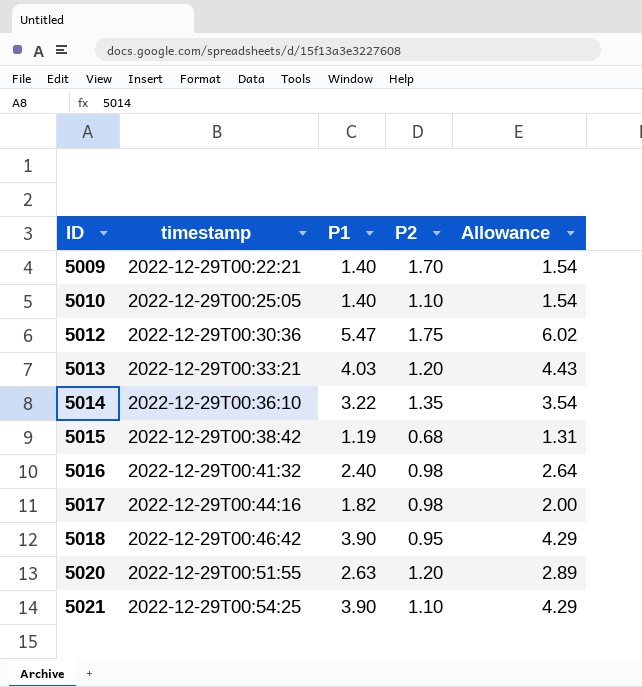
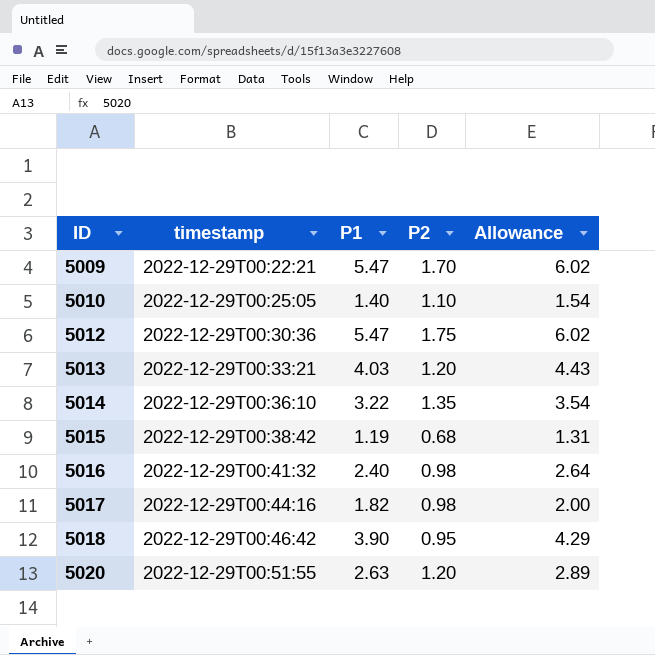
row 5021: 2022-12-29T00:54:25 | 3.90 | 1.10 | 4.29 -> none
5009 | P1: 1.40 -> 5.47
5009 | Allowance: 1.54 -> 6.02

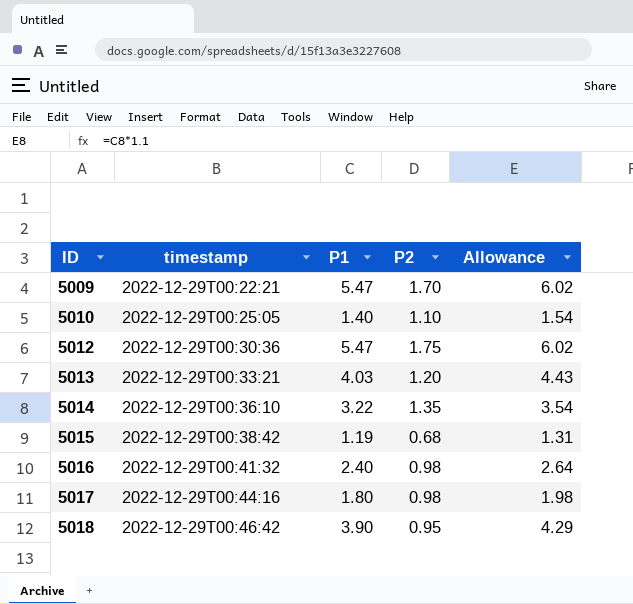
row 5020: 2022-12-29T00:51:55 | 2.63 | 1.20 | 2.89 -> none
5017 | P1: 1.82 -> 1.80
5017 | Allowance: 2.00 -> 1.98

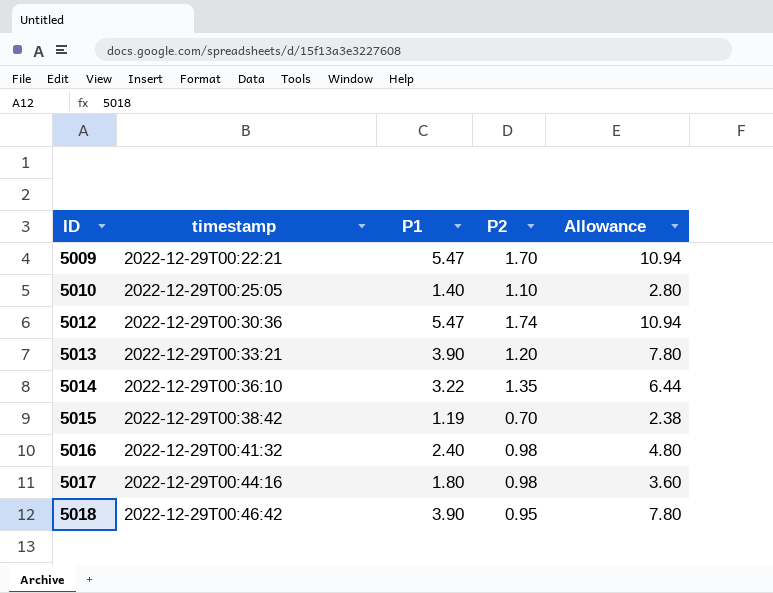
column Allowance | formula: [P1] * 1.1 -> [P1] * 2
5012 | P2: 1.75 -> 1.74
5013 | P1: 4.03 -> 3.90
5015 | P2: 0.68 -> 0.70

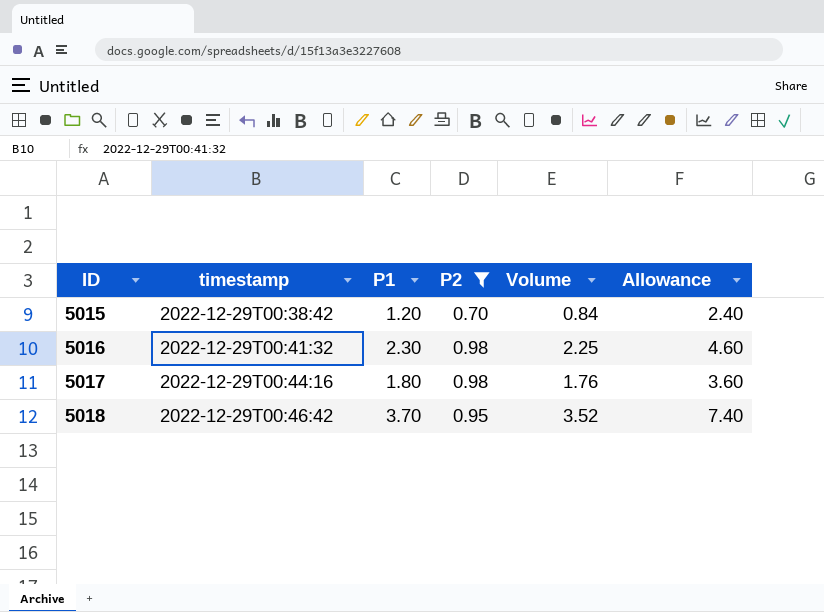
filter: none -> P2 <= 0.98
column Volume | formula: none -> [P1] * [P2]
5015 | P1: 1.19 -> 1.20
5015 | Allowance: 2.38 -> 2.40
5016 | P1: 2.40 -> 2.30
5016 | Allowance: 4.80 -> 4.60
5018 | P1: 3.90 -> 3.70
5018 | Allowance: 7.80 -> 7.40

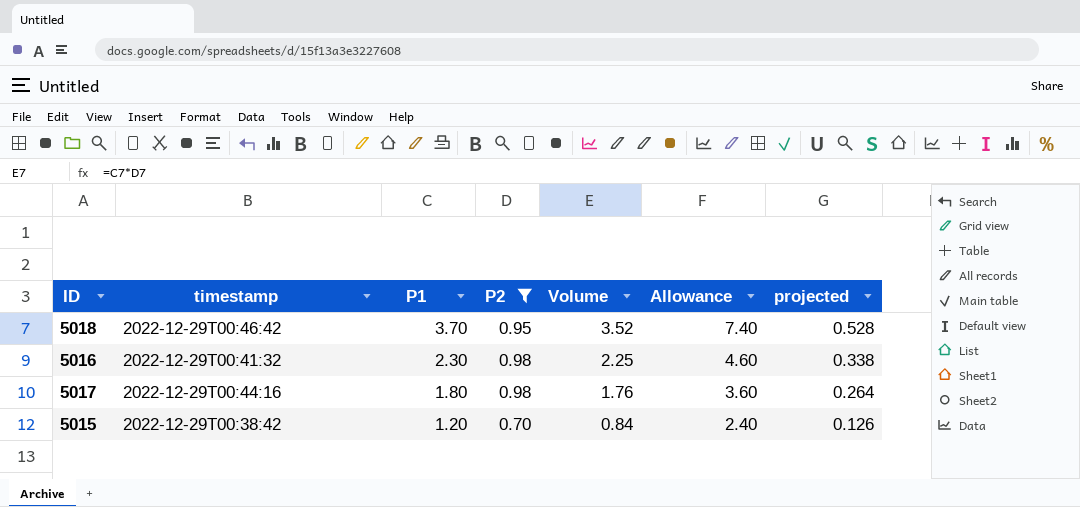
row order: ID ascending -> P1 descending
column projected | formula: none -> [Volume] * 0.15

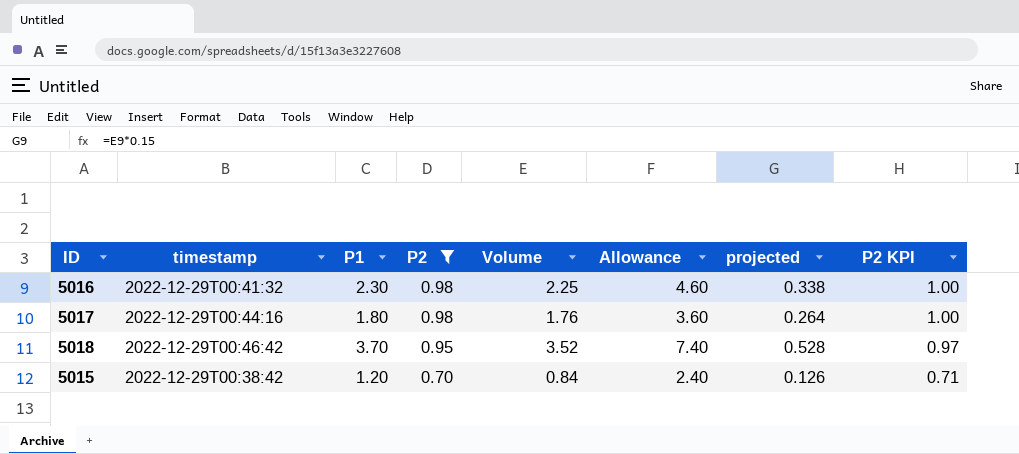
row order: P1 descending -> P2 descending
column P2 KPI | formula: none -> [P2] * 1.02

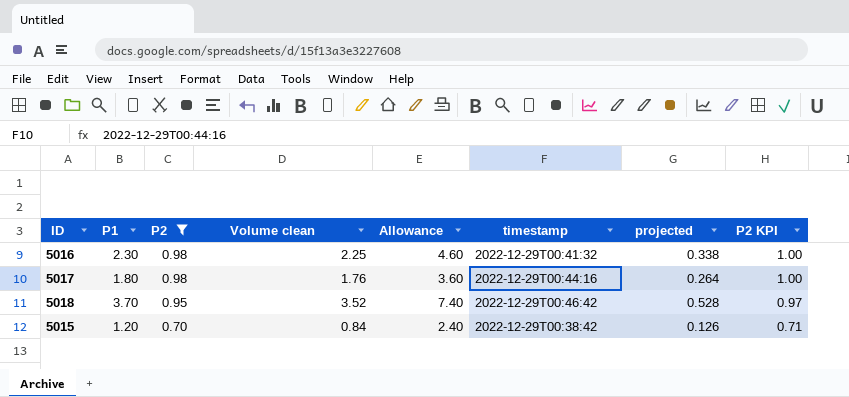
column name: Volume -> Volume clean
column timestamp | position: 2 -> 6

